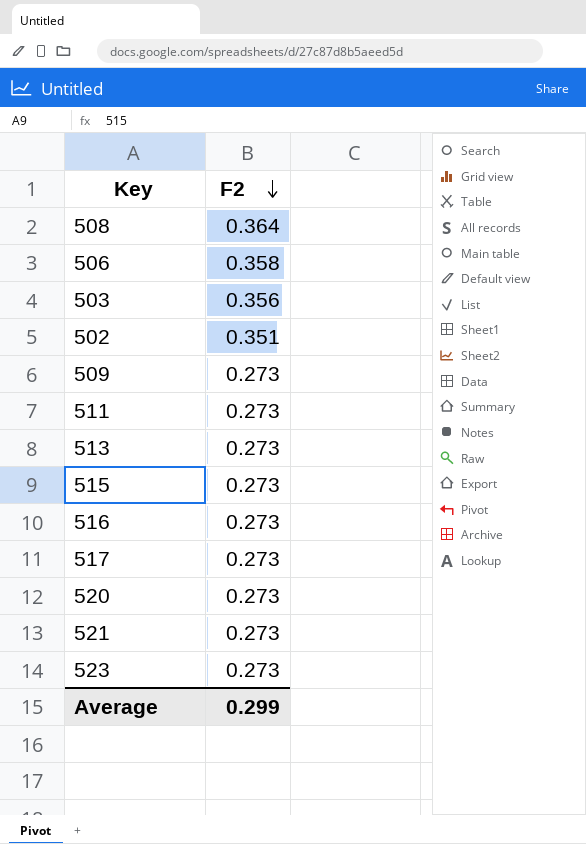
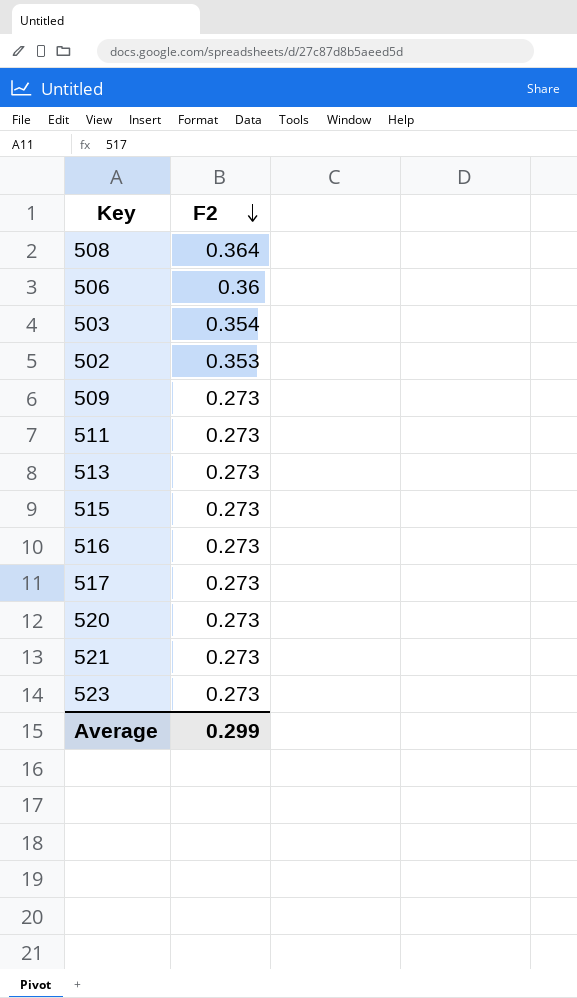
506 | F2: 0.358 -> 0.36
503 | F2: 0.356 -> 0.354
502 | F2: 0.351 -> 0.353

